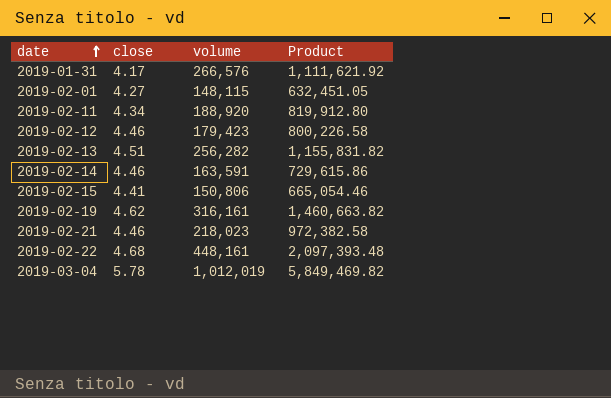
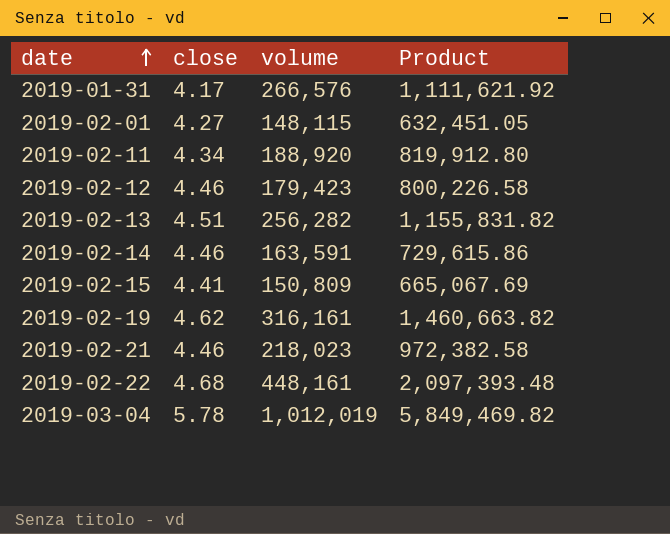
2019-02-15 | volume: 150,806 -> 150,809
2019-02-15 | Product: 665,054.46 -> 665,067.69

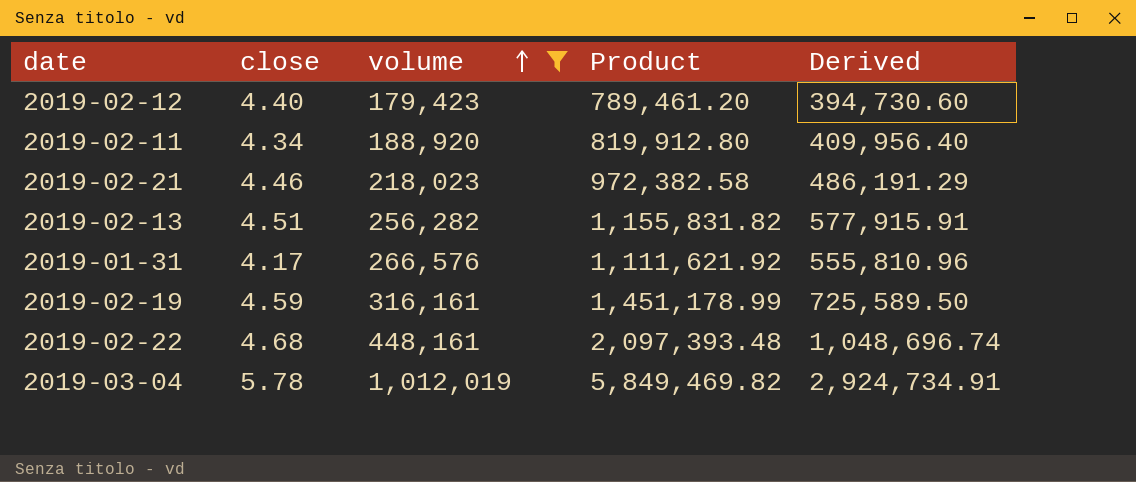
filter: none -> volume >= 179,423
row order: date ascending -> volume ascending
column Derived | formula: none -> [Product] * 0.5
2019-02-12 | close: 4.46 -> 4.40
2019-02-12 | Product: 800,226.58 -> 789,461.20
2019-02-19 | close: 4.62 -> 4.59
2019-02-19 | Product: 1,460,663.82 -> 1,451,178.99

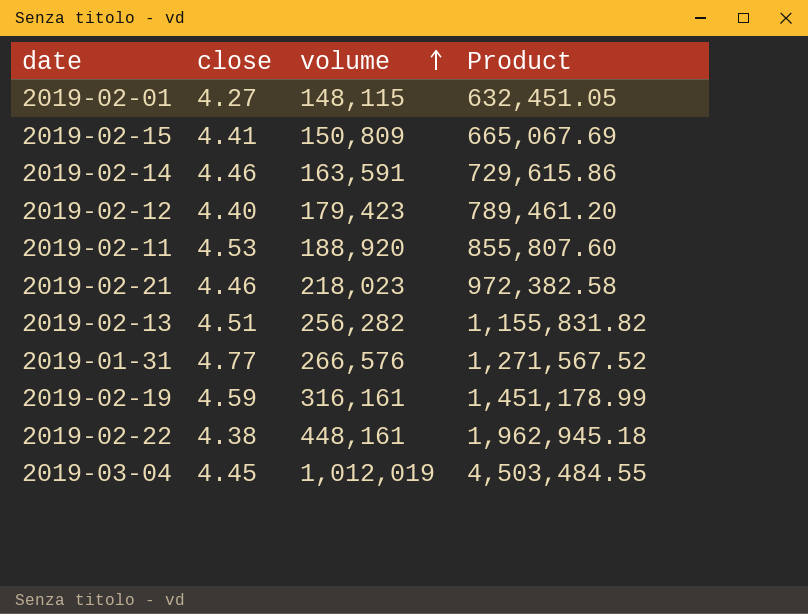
filter: volume >= 179,423 -> none
column Derived | formula: [Product] * 0.5 -> none
2019-02-11 | close: 4.34 -> 4.53
2019-02-11 | Product: 819,912.80 -> 855,807.60
2019-01-31 | close: 4.17 -> 4.77
2019-01-31 | Product: 1,111,621.92 -> 1,271,567.52
2019-02-22 | close: 4.68 -> 4.38
2019-02-22 | Product: 2,097,393.48 -> 1,962,945.18
2019-03-04 | close: 5.78 -> 4.45
2019-03-04 | Product: 5,849,469.82 -> 4,503,484.55

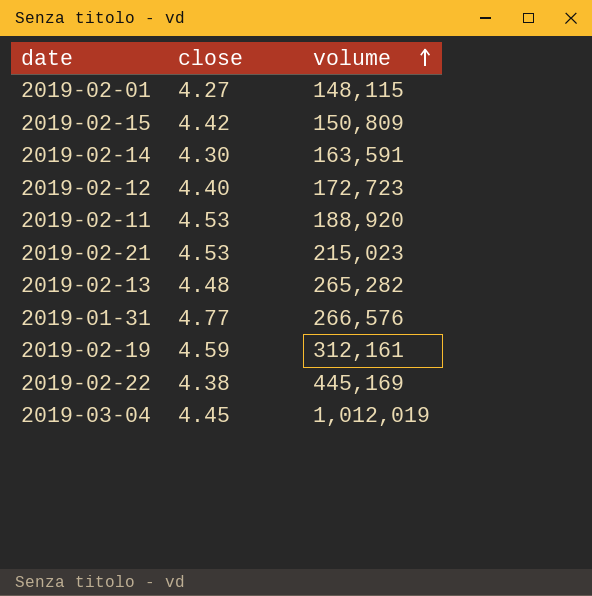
column Product | formula: [close] * [volume] -> none
2019-02-15 | close: 4.41 -> 4.42
2019-02-14 | close: 4.46 -> 4.30
2019-02-12 | volume: 179,423 -> 172,723
2019-02-21 | close: 4.46 -> 4.53
2019-02-21 | volume: 218,023 -> 215,023
2019-02-13 | close: 4.51 -> 4.48
2019-02-13 | volume: 256,282 -> 265,282
2019-02-19 | volume: 316,161 -> 312,161
2019-02-22 | volume: 448,161 -> 445,169

